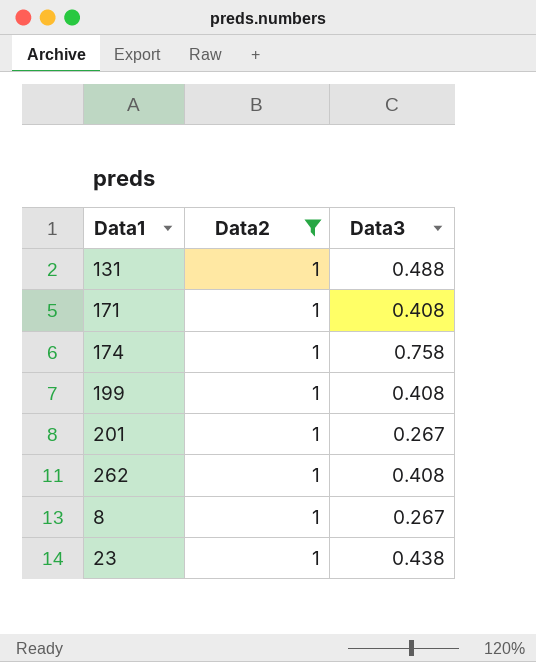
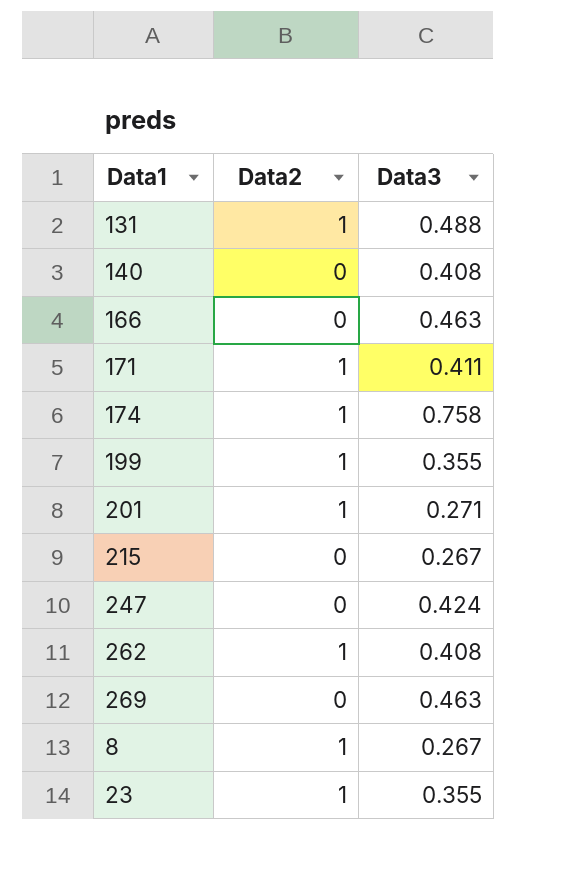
filter: Data2 = 1 -> none
171 | Data3: 0.408 -> 0.411
199 | Data3: 0.408 -> 0.355
201 | Data3: 0.267 -> 0.271
23 | Data3: 0.438 -> 0.355

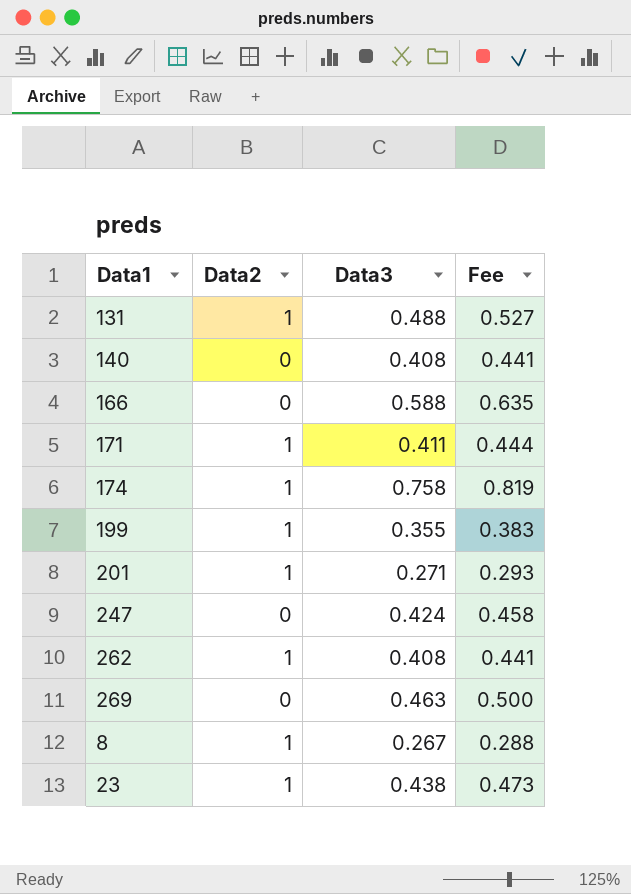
column Fee | formula: none -> [Data3] * 1.08
row 215: 0 | 0.267 -> none
166 | Data3: 0.463 -> 0.588
23 | Data3: 0.355 -> 0.438

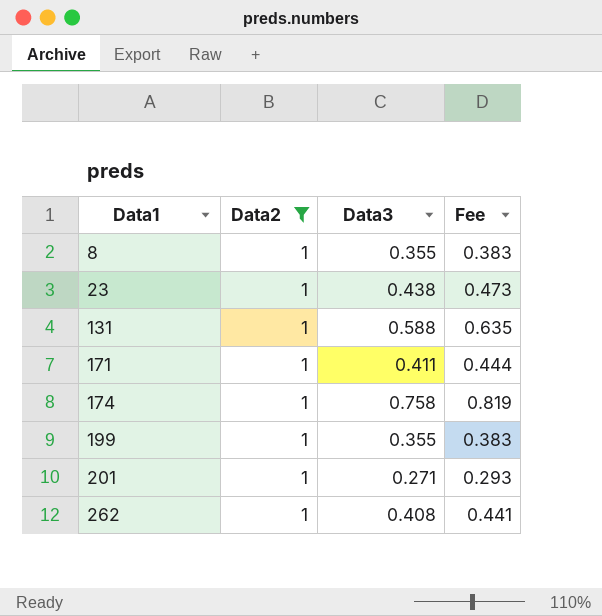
filter: none -> Data2 = 1
row order: none -> Data1 ascending
8 | Data3: 0.267 -> 0.355
8 | Fee: 0.288 -> 0.383
131 | Data3: 0.488 -> 0.588
131 | Fee: 0.527 -> 0.635

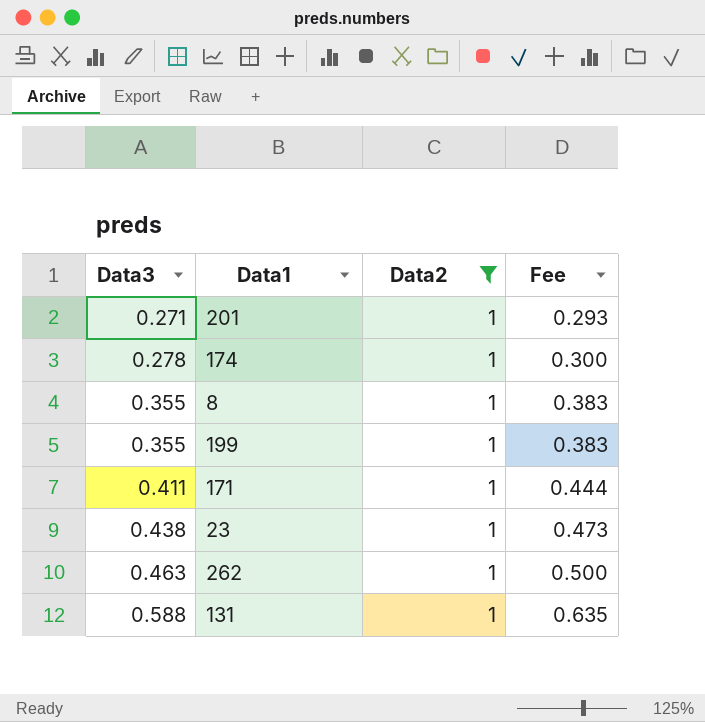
row order: Data1 ascending -> Data3 ascending
column Data3 | position: 3 -> 1
174 | Data3: 0.758 -> 0.278
174 | Fee: 0.819 -> 0.300
262 | Data3: 0.408 -> 0.463
262 | Fee: 0.441 -> 0.500

